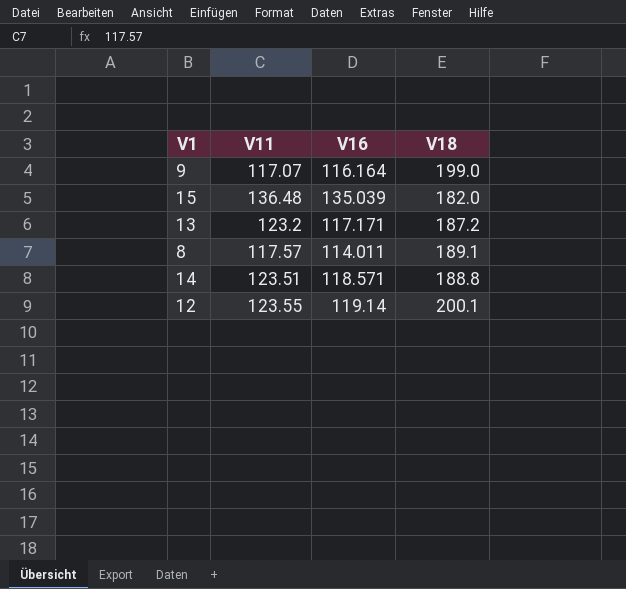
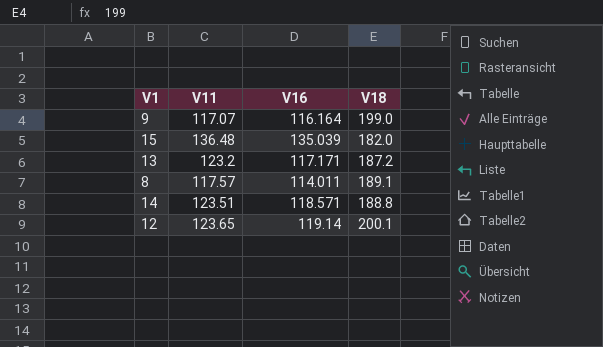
12 | V11: 123.55 -> 123.65

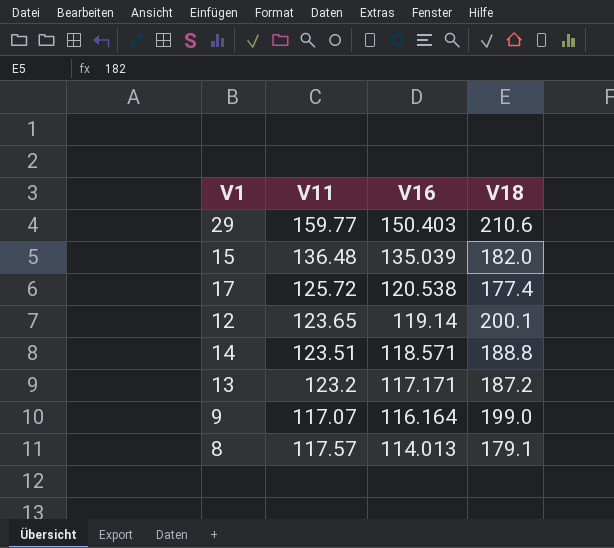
row order: none -> V16 descending
row 29: none -> 159.77 | 150.403 | 210.6
row 17: none -> 125.72 | 120.538 | 177.4
8 | V16: 114.011 -> 114.013
8 | V18: 189.1 -> 179.1

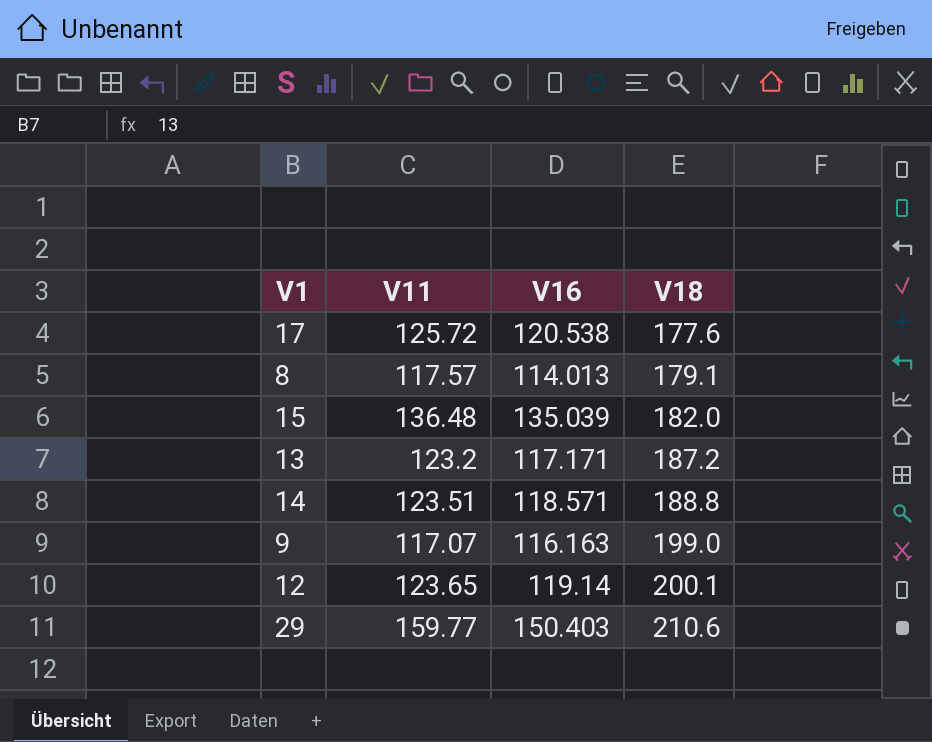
row order: V16 descending -> V18 ascending
17 | V18: 177.4 -> 177.6
9 | V16: 116.164 -> 116.163

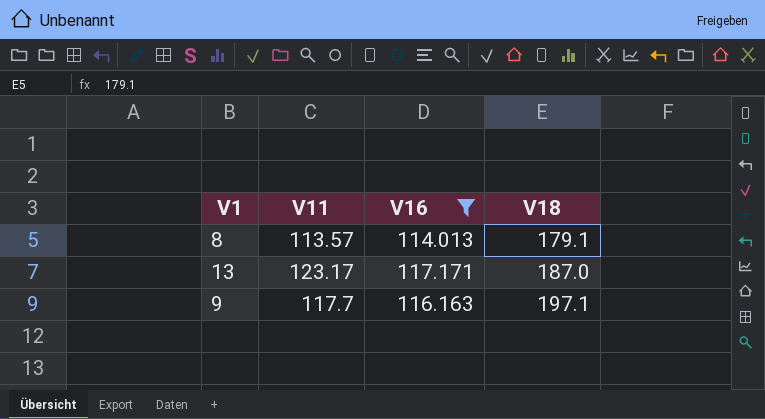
filter: none -> V16 <= 117.171
8 | V11: 117.57 -> 113.57
13 | V11: 123.2 -> 123.17
13 | V18: 187.2 -> 187.0
9 | V11: 117.07 -> 117.7
9 | V18: 199.0 -> 197.1

